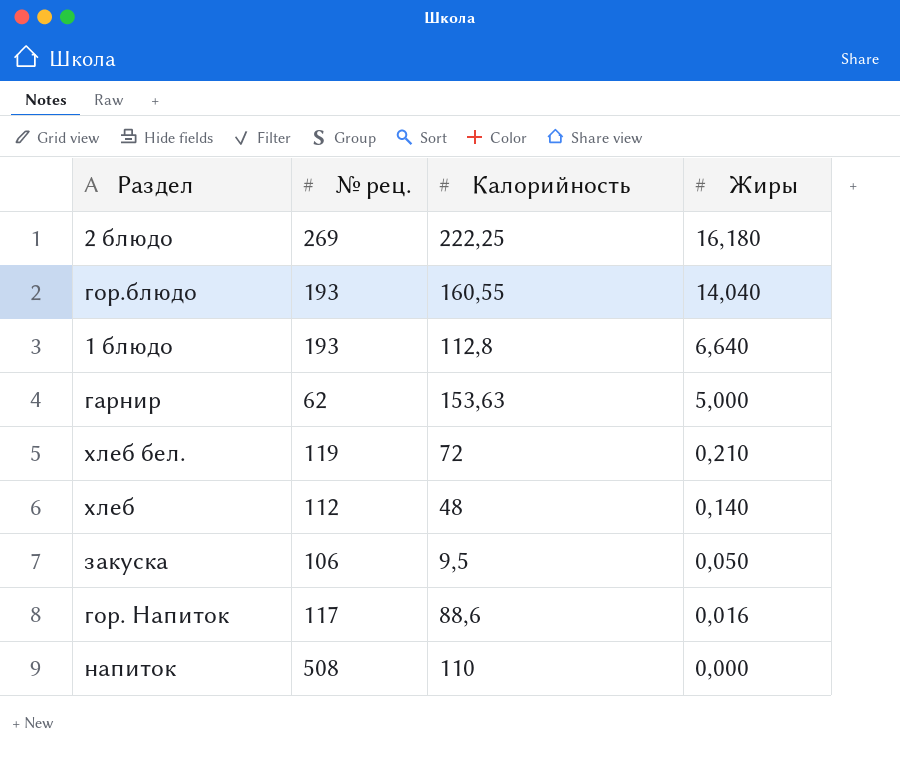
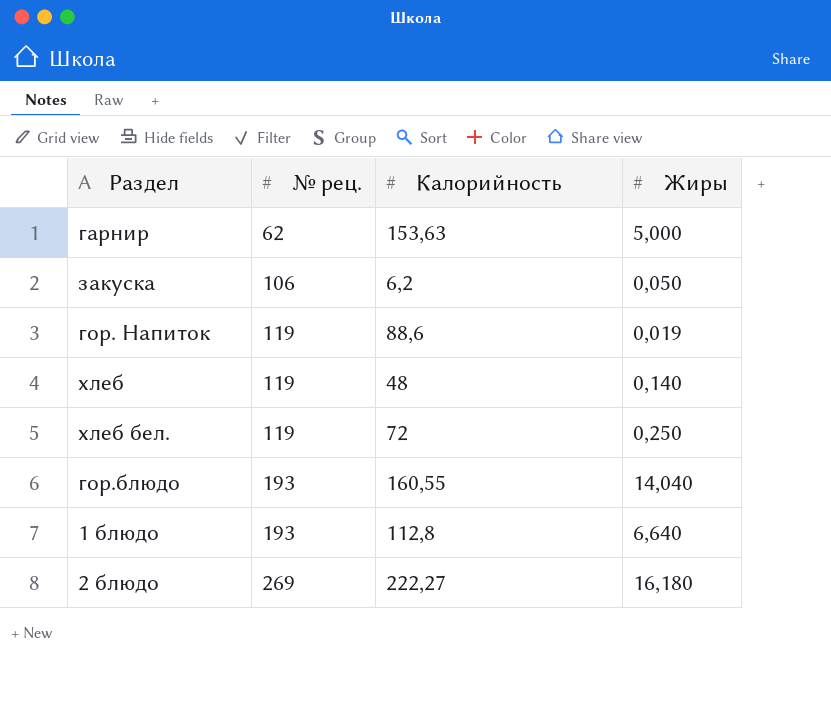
row order: Жиры descending -> № рец. ascending
row напиток: 508 | 110 | 0,000 -> none
закуска | Калорийность: 9,5 -> 6,2
гор. Напиток | № рец.: 117 -> 119
гор. Напиток | Жиры: 0,016 -> 0,019
хлеб | № рец.: 112 -> 119
хлеб бел. | Жиры: 0,210 -> 0,250
2 блюдо | Калорийность: 222,25 -> 222,27

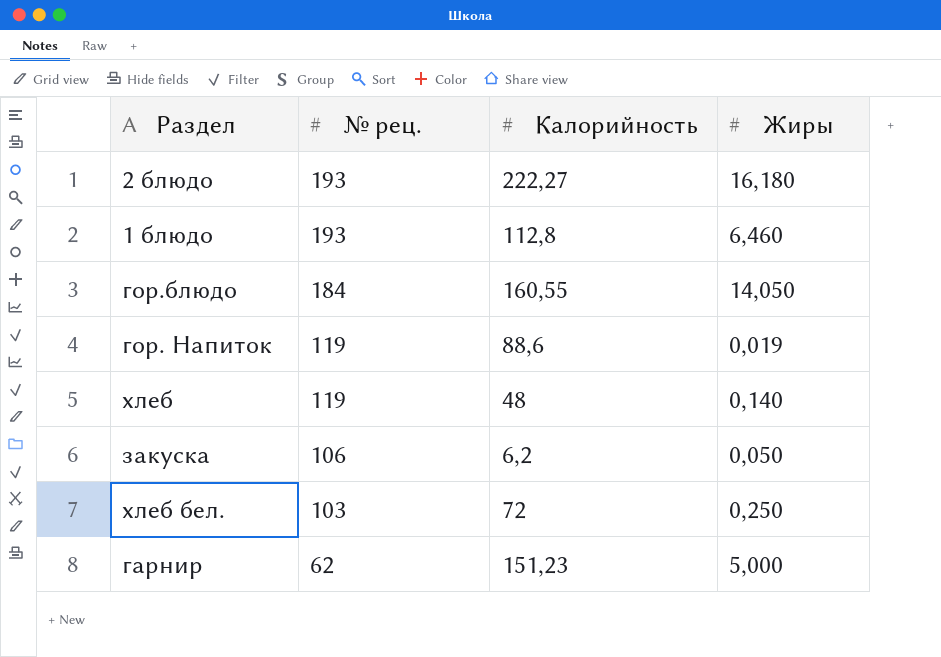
row order: № рец. ascending -> № рец. descending
2 блюдо | № рец.: 269 -> 193
1 блюдо | Жиры: 6,640 -> 6,460
гор.блюдо | № рец.: 193 -> 184
гор.блюдо | Жиры: 14,040 -> 14,050
хлеб бел. | № рец.: 119 -> 103
гарнир | Калорийность: 153,63 -> 151,23

